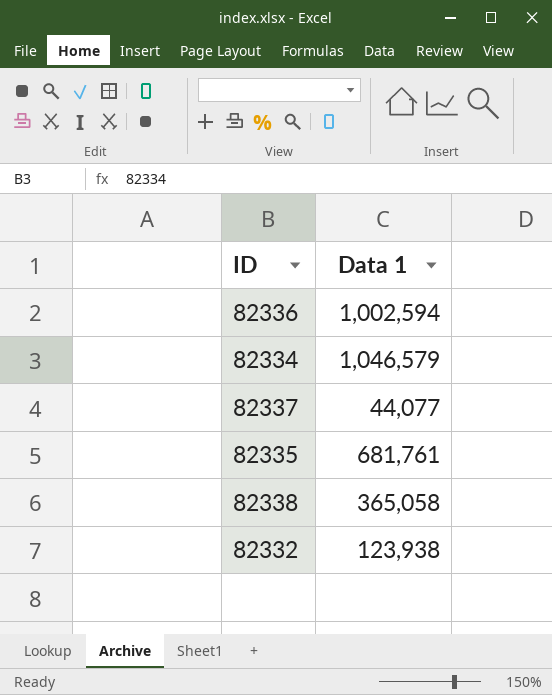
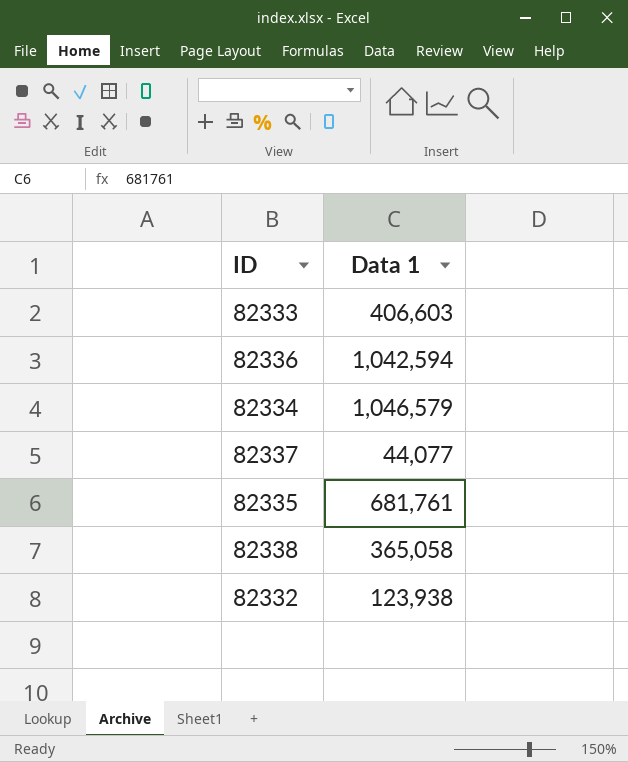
row 82333: none -> 406,603
82336 | Data 1: 1,002,594 -> 1,042,594

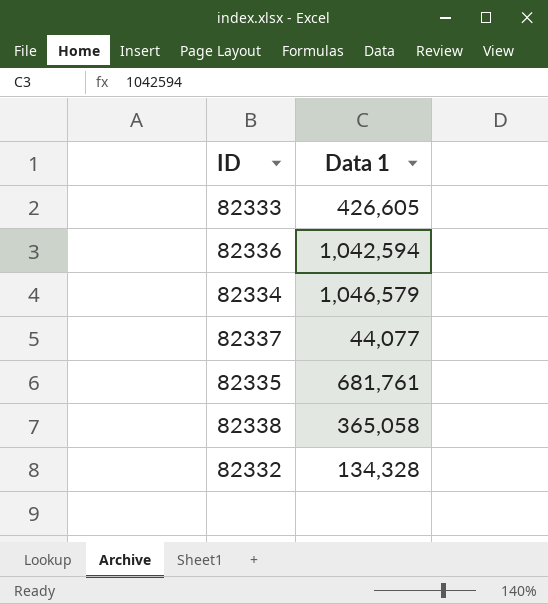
82333 | Data 1: 406,603 -> 426,605
82332 | Data 1: 123,938 -> 134,328

